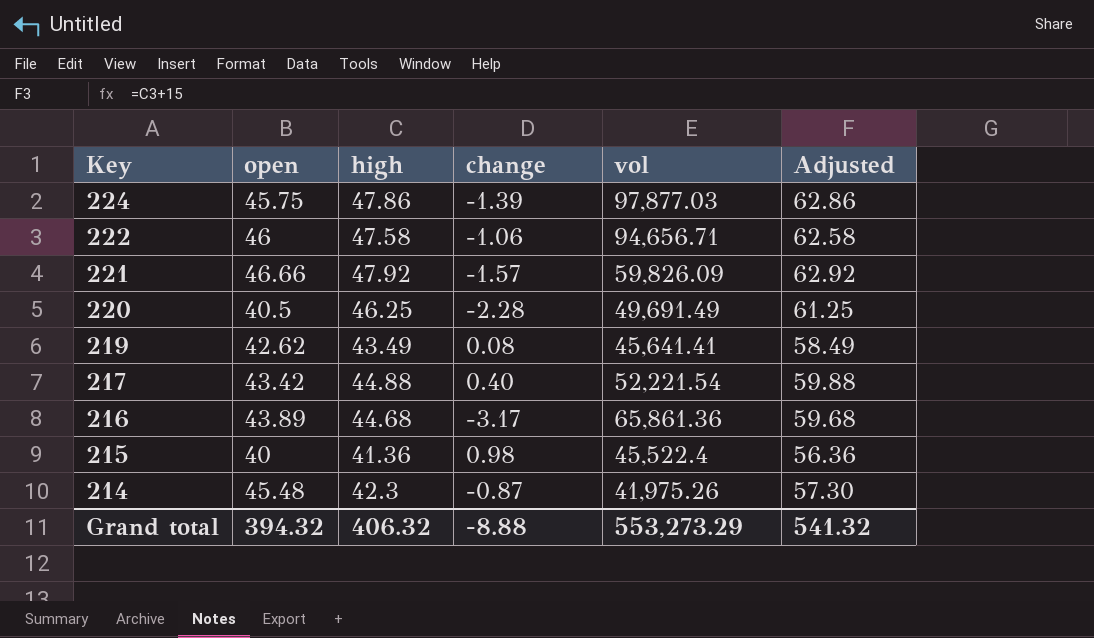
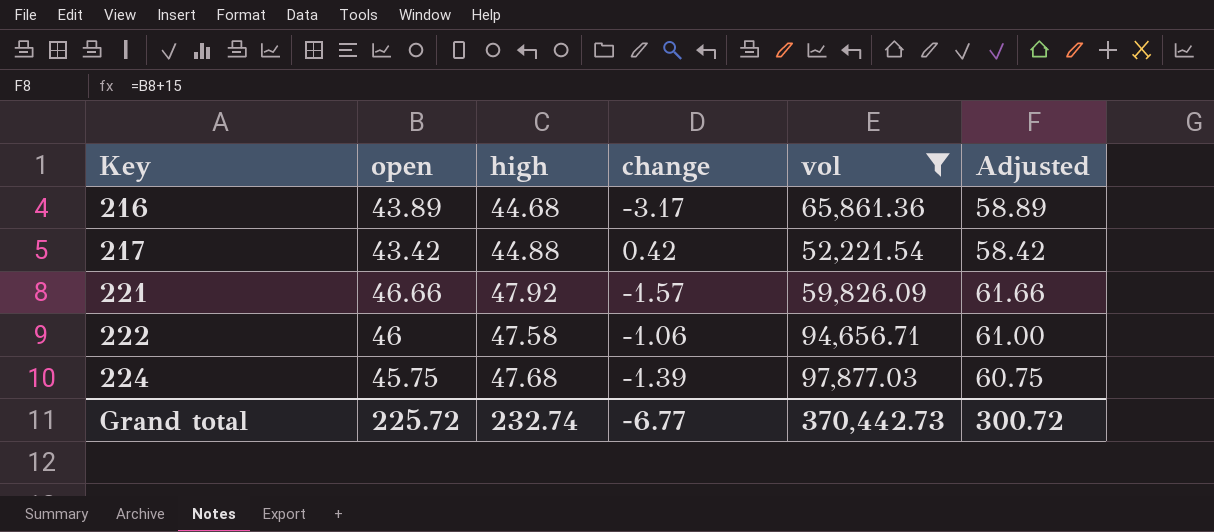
filter: none -> vol >= 52,221.54
row order: Key descending -> Key ascending
column Adjusted | formula: [high] + 15 -> [open] + 15
217 | change: 0.40 -> 0.42
224 | high: 47.86 -> 47.68
Grand total | open: 394.32 -> 225.72
Grand total | high: 406.32 -> 232.74
Grand total | change: -8.88 -> -6.77
Grand total | vol: 553,273.29 -> 370,442.73
Grand total | Adjusted: 541.32 -> 300.72

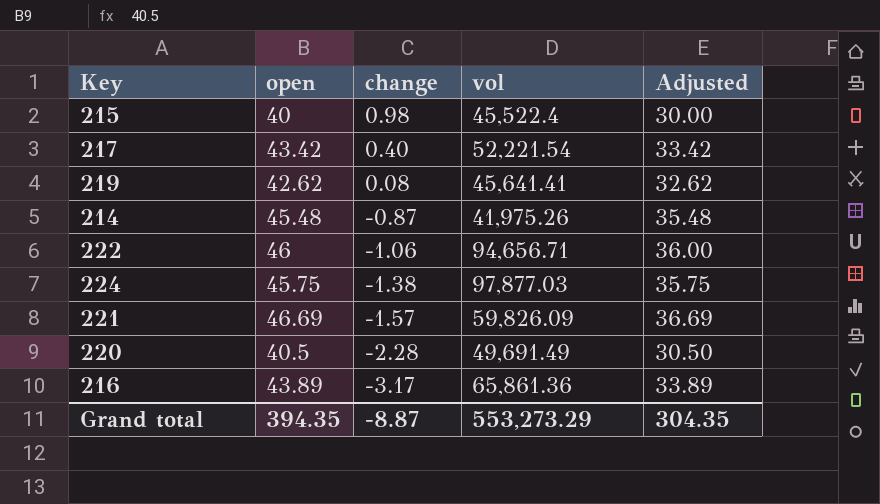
filter: vol >= 52,221.54 -> none
row order: Key ascending -> change descending
column high | position: 3 -> none
column Adjusted | formula: [open] + 15 -> [open] - 10
217 | change: 0.42 -> 0.40
224 | change: -1.39 -> -1.38
221 | open: 46.66 -> 46.69
Grand total | open: 225.72 -> 394.35
Grand total | change: -6.77 -> -8.87
Grand total | vol: 370,442.73 -> 553,273.29
Grand total | Adjusted: 300.72 -> 304.35

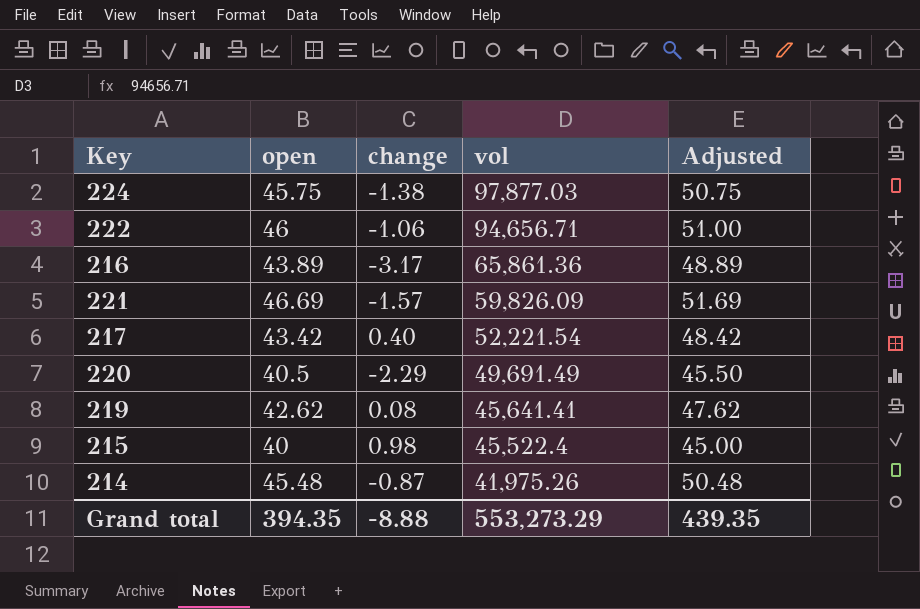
row order: change descending -> vol descending
column Adjusted | formula: [open] - 10 -> [open] + 5
220 | change: -2.28 -> -2.29
Grand total | change: -8.87 -> -8.88
Grand total | Adjusted: 304.35 -> 439.35

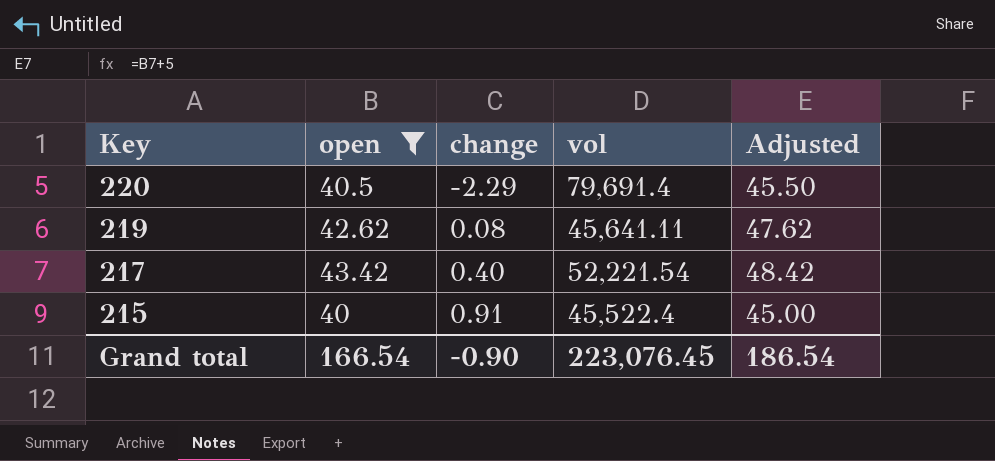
filter: none -> open <= 43.42
row order: vol descending -> Key descending
220 | vol: 49,691.49 -> 79,691.4
219 | vol: 45,641.41 -> 45,641.11
215 | change: 0.98 -> 0.91
Grand total | open: 394.35 -> 166.54
Grand total | change: -8.88 -> -0.90
Grand total | vol: 553,273.29 -> 223,076.45
Grand total | Adjusted: 439.35 -> 186.54

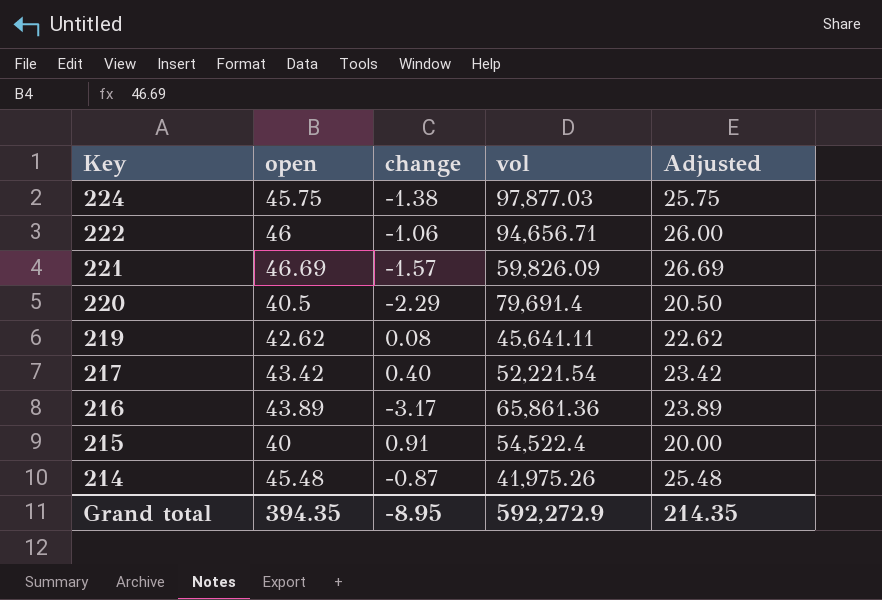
filter: open <= 43.42 -> none
column Adjusted | formula: [open] + 5 -> [open] - 20
215 | vol: 45,522.4 -> 54,522.4
Grand total | open: 166.54 -> 394.35
Grand total | change: -0.90 -> -8.95
Grand total | vol: 223,076.45 -> 592,272.9
Grand total | Adjusted: 186.54 -> 214.35

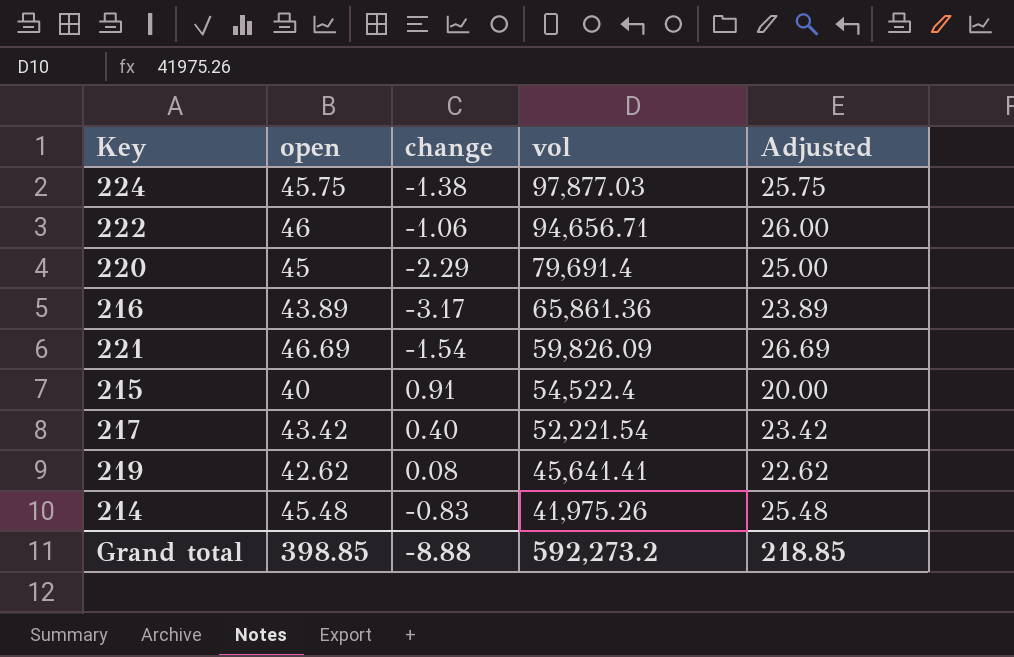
row order: Key descending -> vol descending
220 | open: 40.5 -> 45
220 | Adjusted: 20.50 -> 25.00
221 | change: -1.57 -> -1.54
219 | vol: 45,641.11 -> 45,641.41
214 | change: -0.87 -> -0.83
Grand total | open: 394.35 -> 398.85
Grand total | change: -8.95 -> -8.88
Grand total | vol: 592,272.9 -> 592,273.2
Grand total | Adjusted: 214.35 -> 218.85

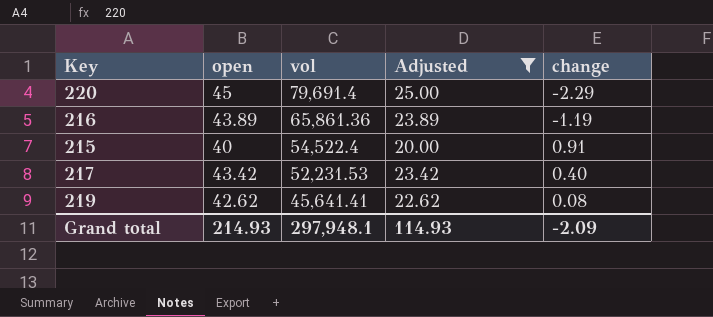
filter: none -> Adjusted <= 25.00
column change | position: 3 -> 5
216 | change: -3.17 -> -1.19
217 | vol: 52,221.54 -> 52,231.53
Grand total | open: 398.85 -> 214.93
Grand total | vol: 592,273.2 -> 297,948.1
Grand total | Adjusted: 218.85 -> 114.93
Grand total | change: -8.88 -> -2.09

